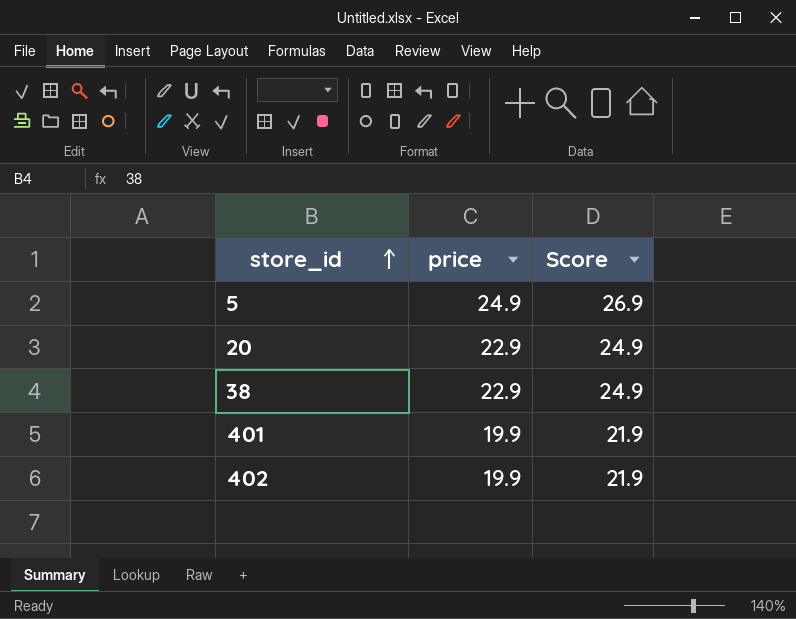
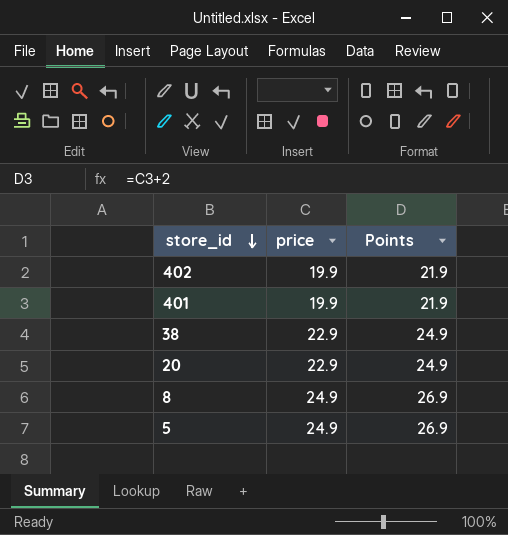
row order: store_id ascending -> store_id descending
column name: Score -> Points
row 8: none -> 24.9 | 26.9

